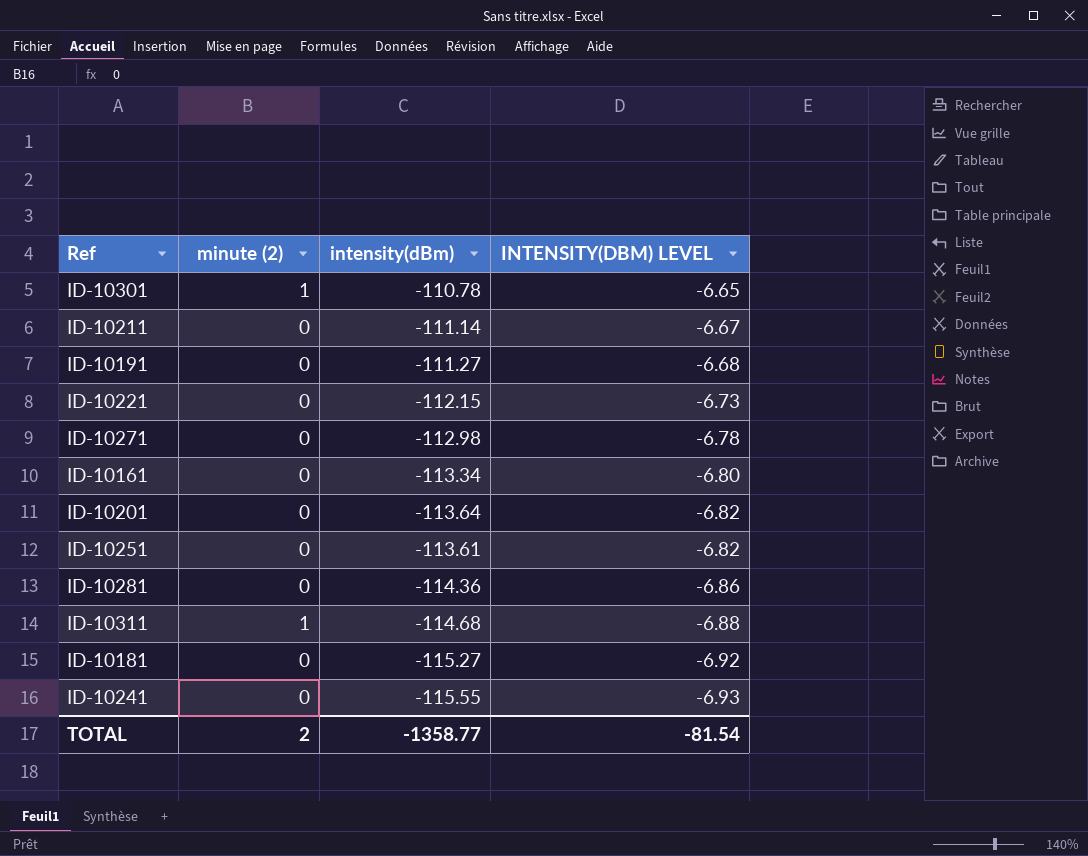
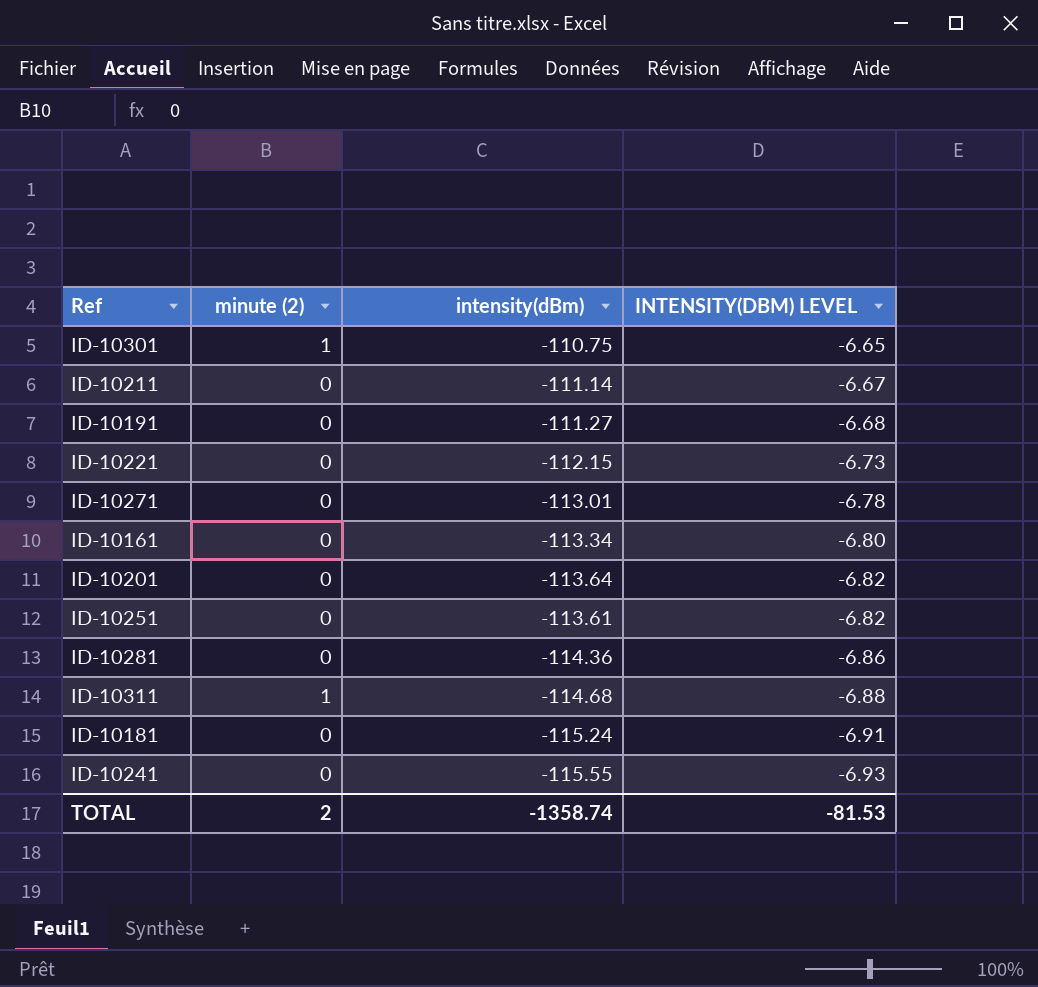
ID-10301 | intensity(dBm): -110.78 -> -110.75
ID-10271 | intensity(dBm): -112.98 -> -113.01
ID-10181 | intensity(dBm): -115.27 -> -115.24
ID-10181 | INTENSITY(DBM) LEVEL: -6.92 -> -6.91
TOTAL | intensity(dBm): -1358.77 -> -1358.74
TOTAL | INTENSITY(DBM) LEVEL: -81.54 -> -81.53

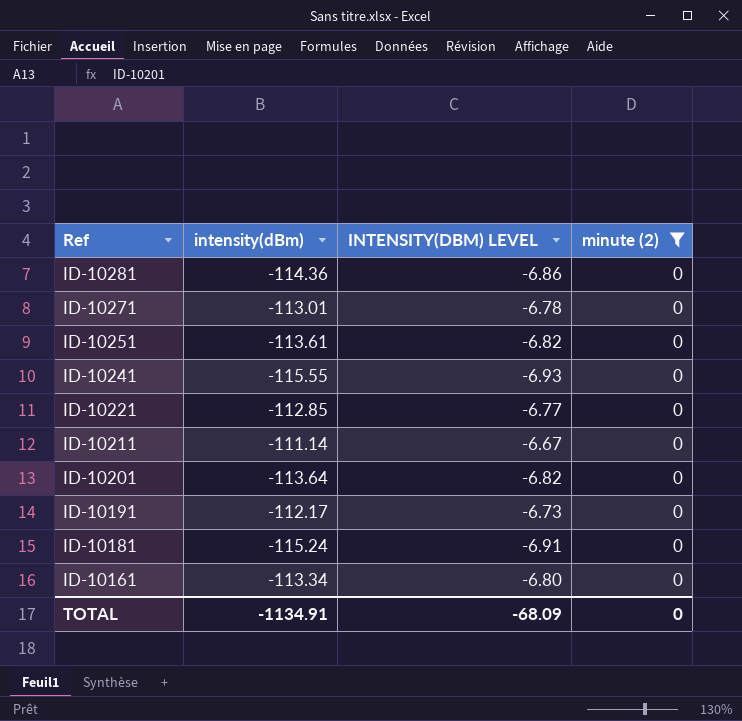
filter: none -> minute (2) = 0
row order: INTENSITY(DBM) LEVEL descending -> Ref descending
column minute (2) | position: 2 -> 4
ID-10221 | intensity(dBm): -112.15 -> -112.85
ID-10221 | INTENSITY(DBM) LEVEL: -6.73 -> -6.77
ID-10191 | intensity(dBm): -111.27 -> -112.17
ID-10191 | INTENSITY(DBM) LEVEL: -6.68 -> -6.73
TOTAL | intensity(dBm): -1358.74 -> -1134.91
TOTAL | INTENSITY(DBM) LEVEL: -81.53 -> -68.09
TOTAL | minute (2): 2 -> 0

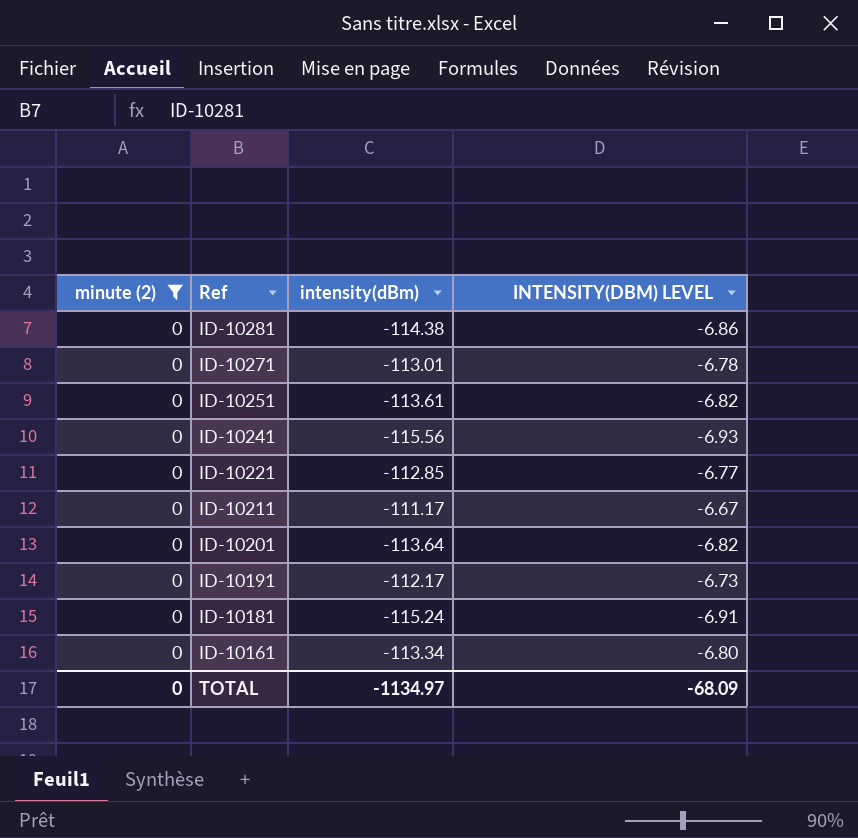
column minute (2) | position: 4 -> 1
ID-10281 | intensity(dBm): -114.36 -> -114.38
ID-10241 | intensity(dBm): -115.55 -> -115.56
ID-10211 | intensity(dBm): -111.14 -> -111.17
TOTAL | intensity(dBm): -1134.91 -> -1134.97

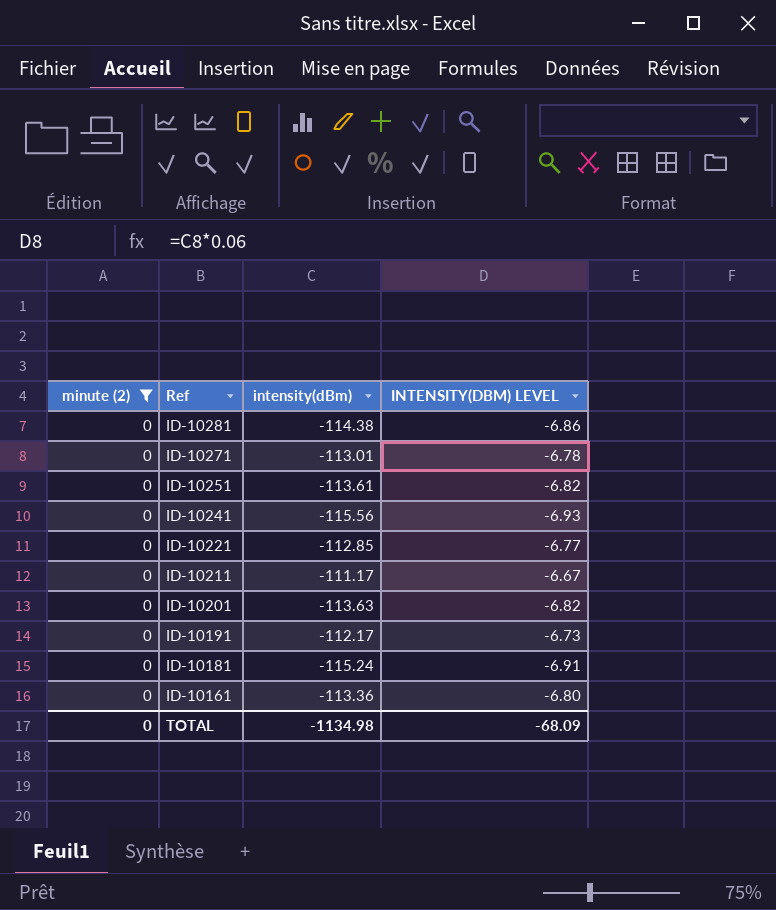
ID-10201 | intensity(dBm): -113.64 -> -113.63
ID-10161 | intensity(dBm): -113.34 -> -113.36
TOTAL | intensity(dBm): -1134.97 -> -1134.98

